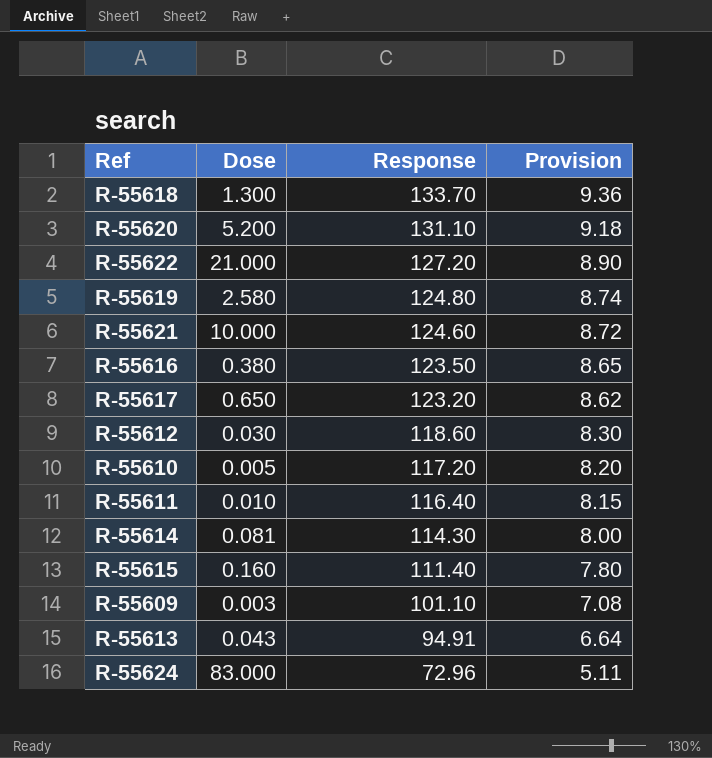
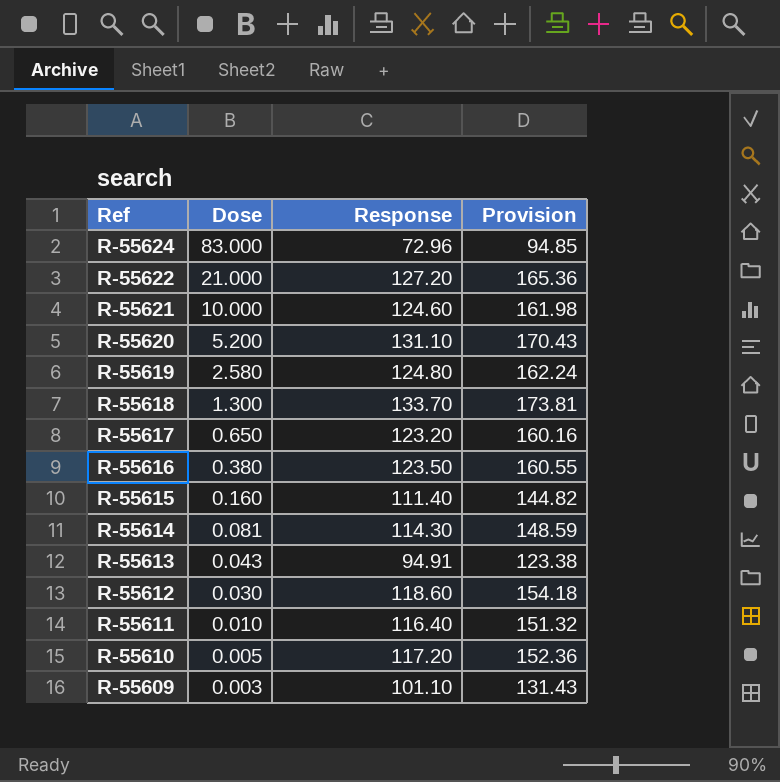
row order: Response descending -> Ref descending
column Provision | formula: [Response] * 0.07 -> [Response] * 1.3

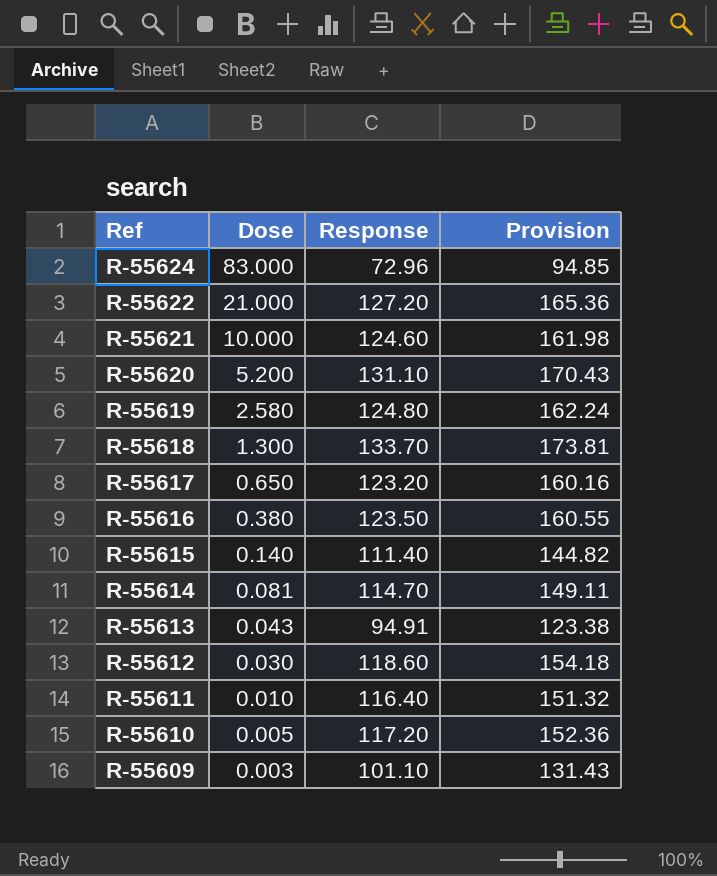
R-55615 | Dose: 0.160 -> 0.140
R-55614 | Response: 114.30 -> 114.70
R-55614 | Provision: 148.59 -> 149.11

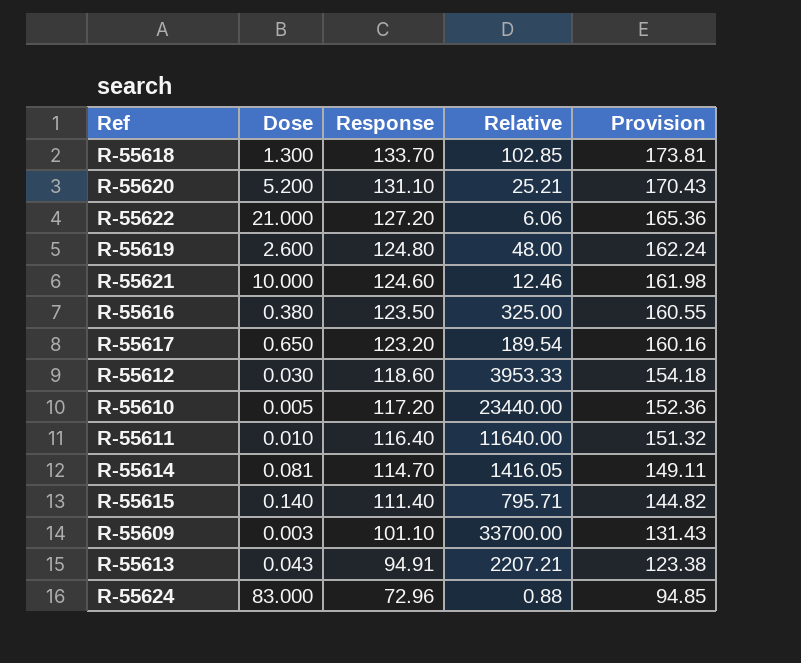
row order: Ref descending -> Response descending
column Relative | formula: none -> [Response] / [Dose]
R-55619 | Dose: 2.580 -> 2.600

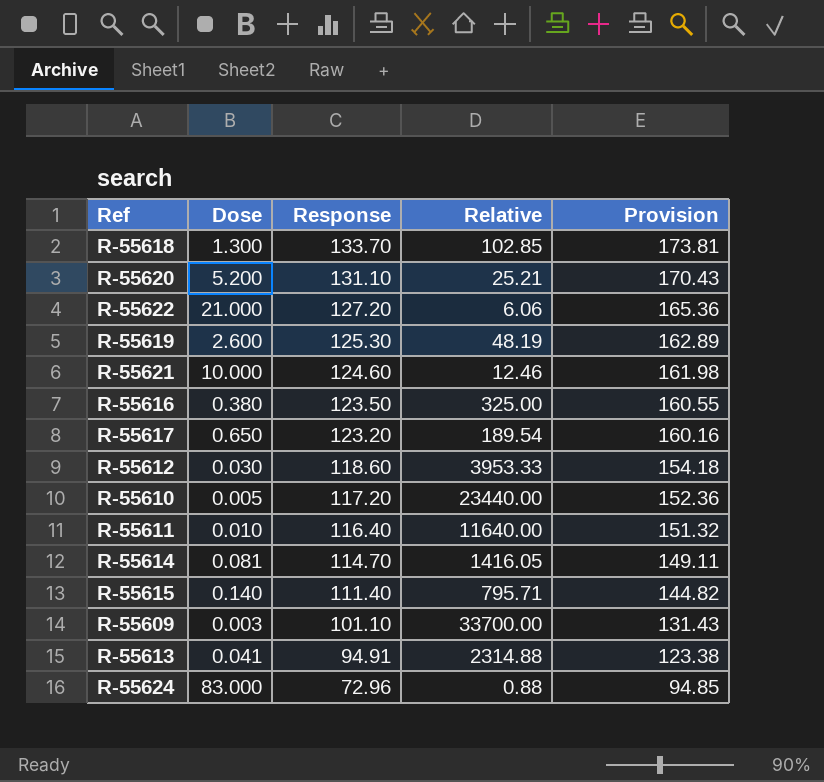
R-55619 | Response: 124.80 -> 125.30
R-55619 | Relative: 48.00 -> 48.19
R-55619 | Provision: 162.24 -> 162.89
R-55613 | Dose: 0.043 -> 0.041
R-55613 | Relative: 2207.21 -> 2314.88

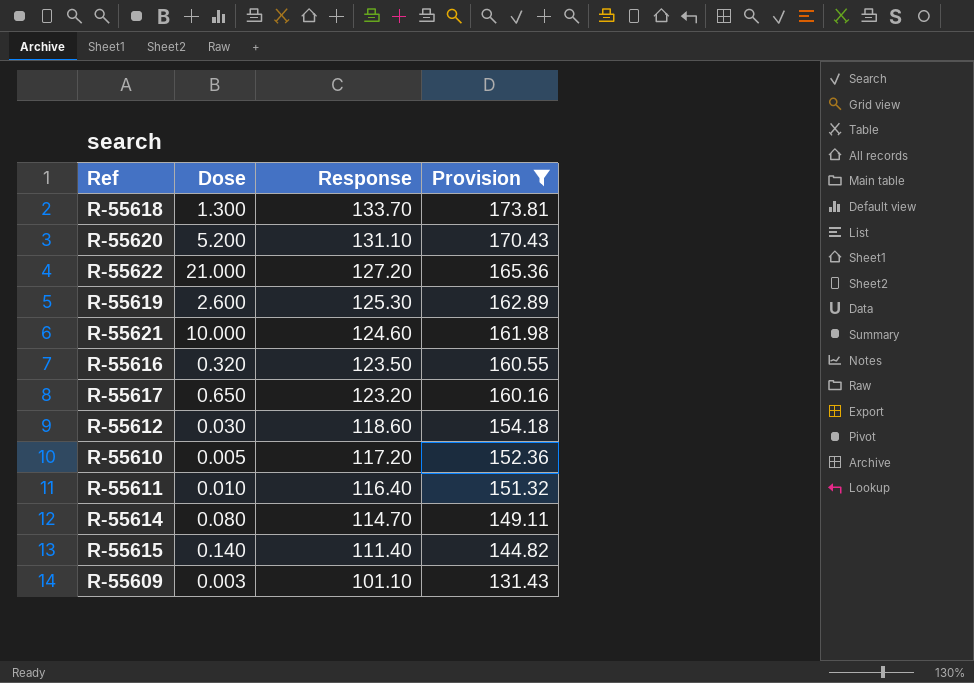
filter: none -> Provision >= 131.43
column Relative | formula: [Response] / [Dose] -> none
R-55616 | Dose: 0.380 -> 0.320
R-55614 | Dose: 0.081 -> 0.080

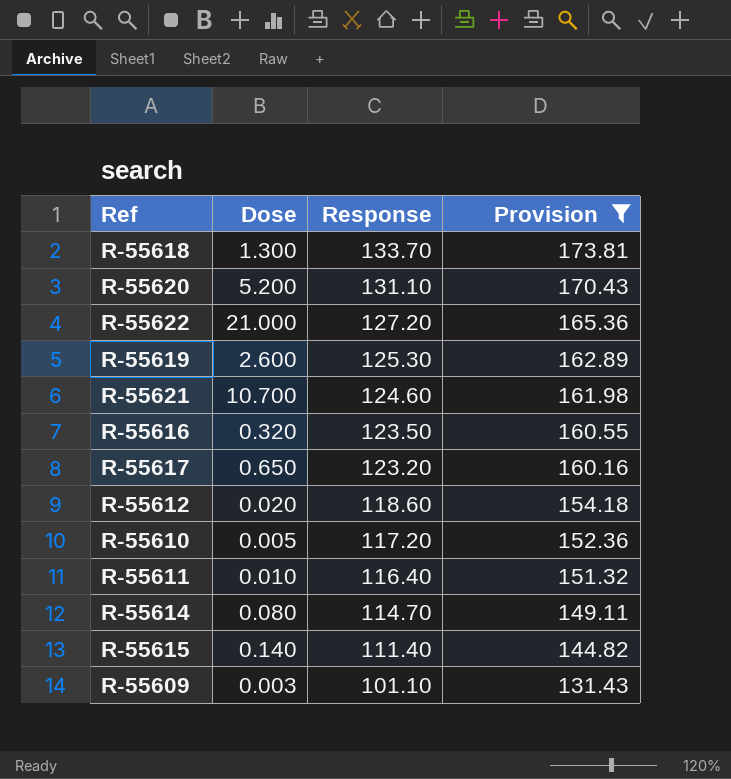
R-55621 | Dose: 10.000 -> 10.700
R-55612 | Dose: 0.030 -> 0.020

